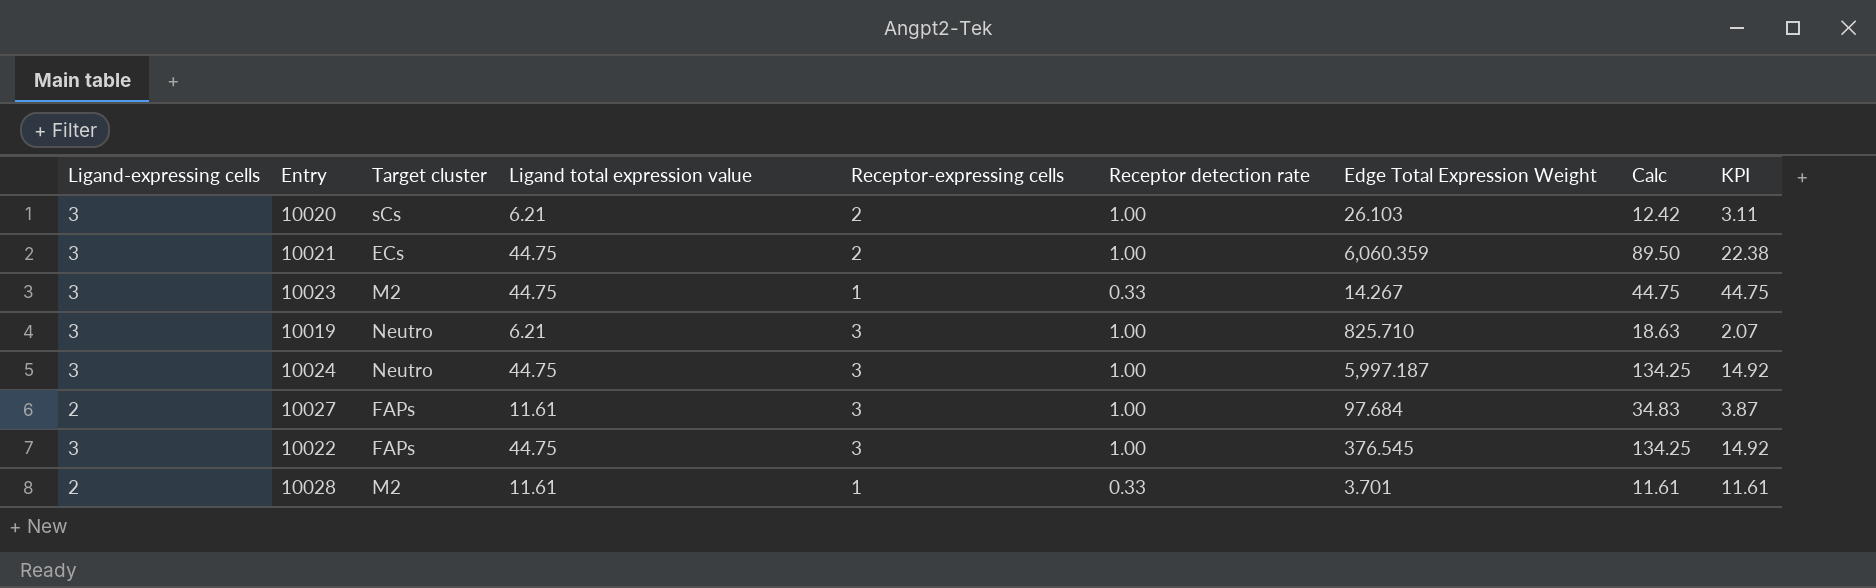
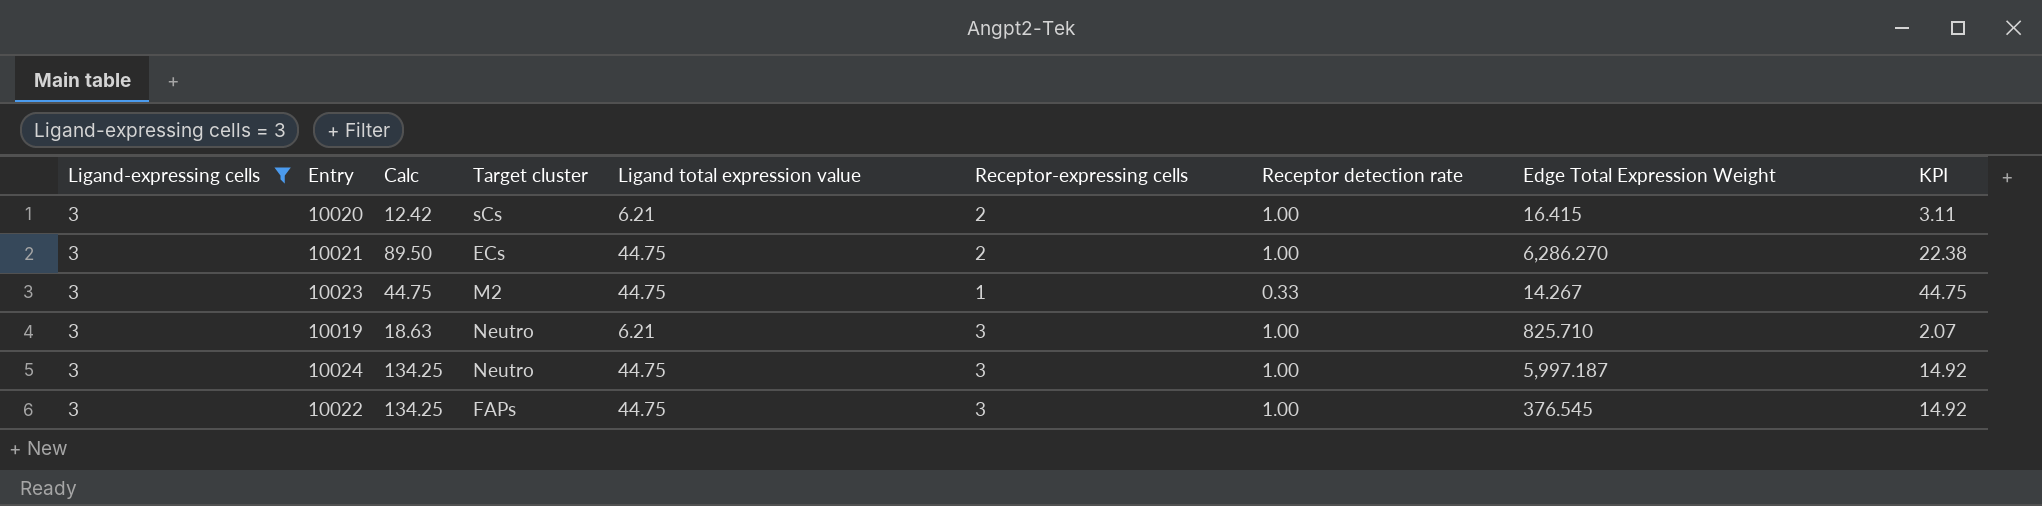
filter: none -> Ligand-expressing cells = 3
column Calc | position: 8 -> 3
10020 | Edge Total Expression Weight: 26.103 -> 16.415
10021 | Edge Total Expression Weight: 6,060.359 -> 6,286.270

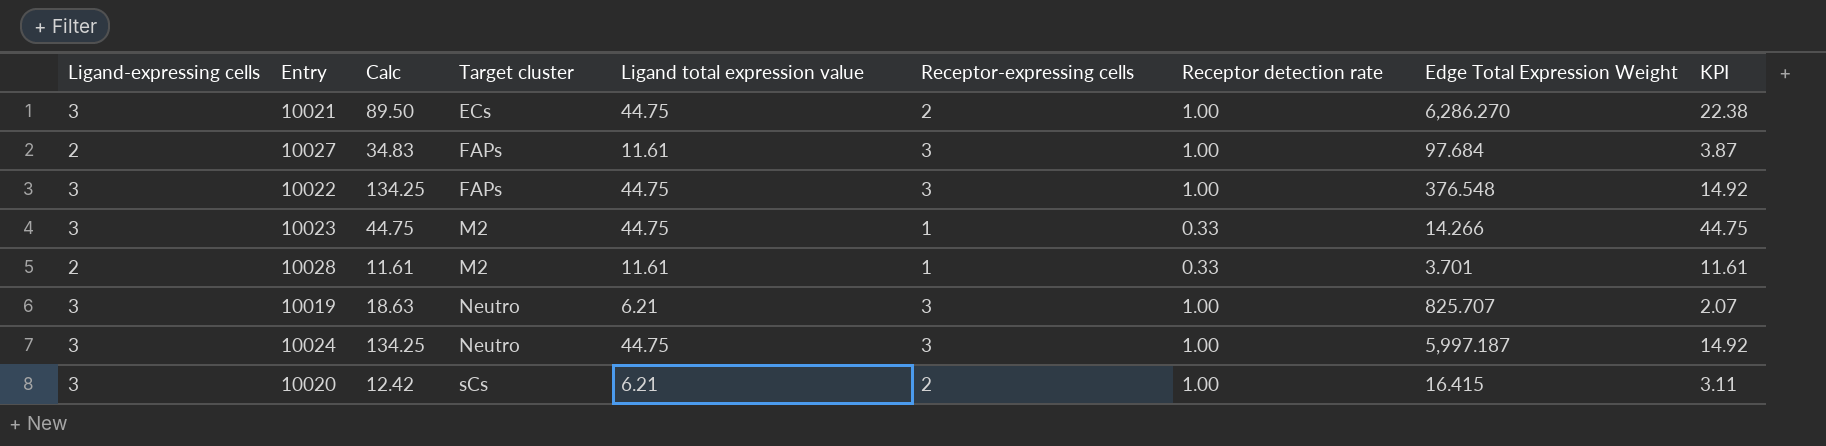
filter: Ligand-expressing cells = 3 -> none
row order: none -> Target cluster ascending
10022 | Edge Total Expression Weight: 376.545 -> 376.548
10023 | Edge Total Expression Weight: 14.267 -> 14.266
10019 | Edge Total Expression Weight: 825.710 -> 825.707

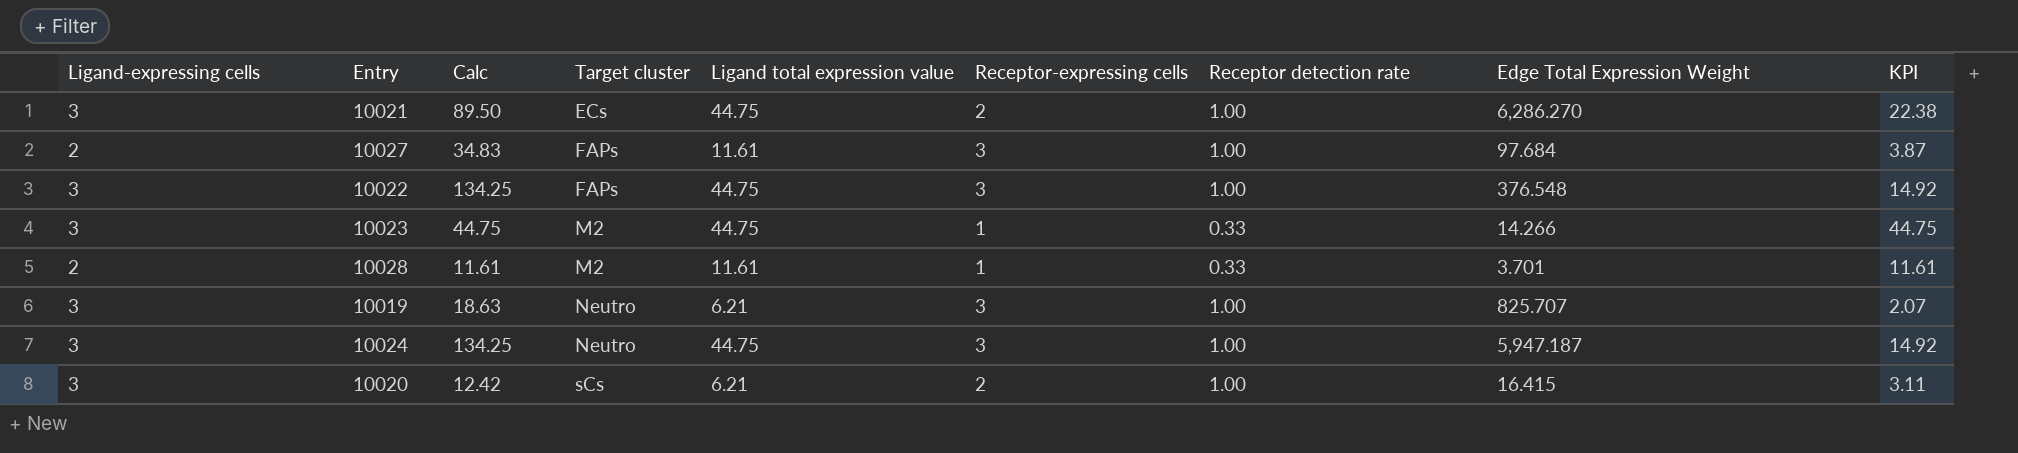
10024 | Edge Total Expression Weight: 5,997.187 -> 5,947.187

